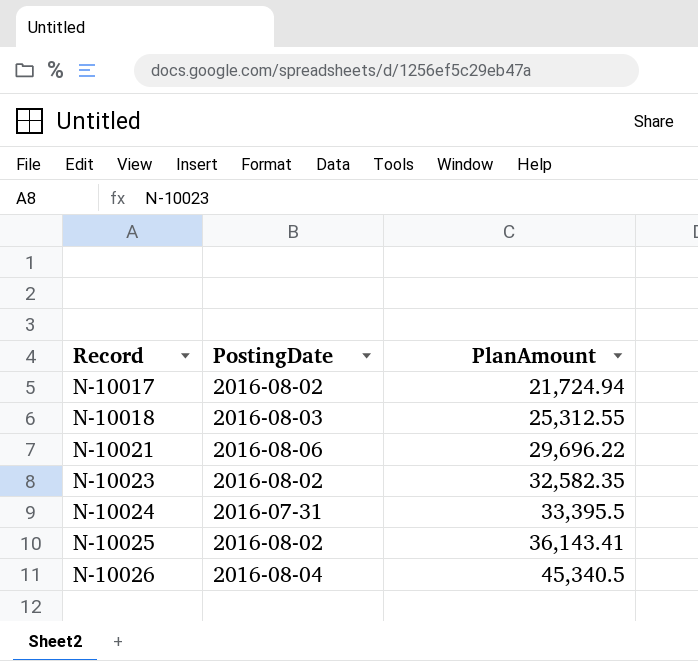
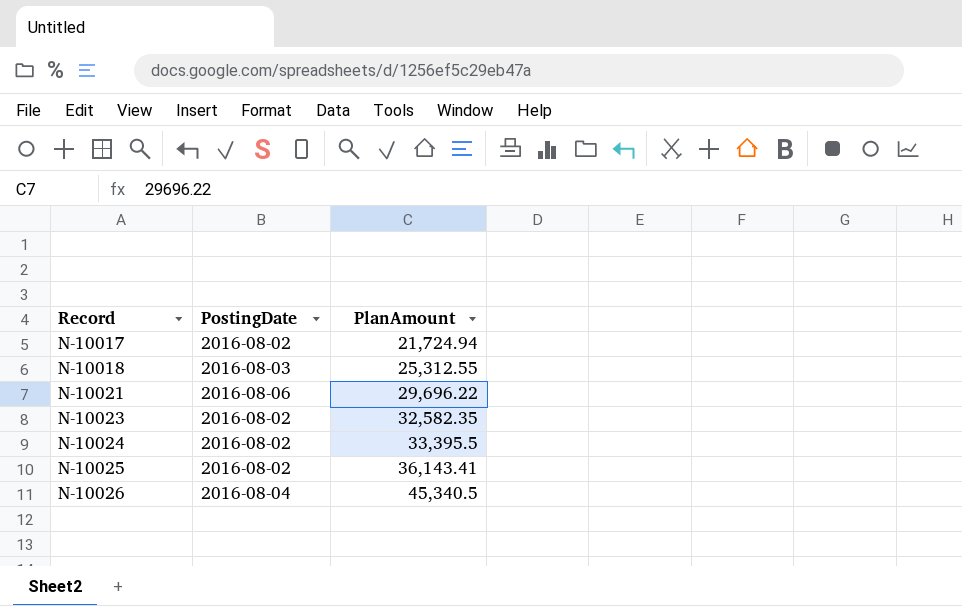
N-10024 | PostingDate: 2016-07-31 -> 2016-08-02

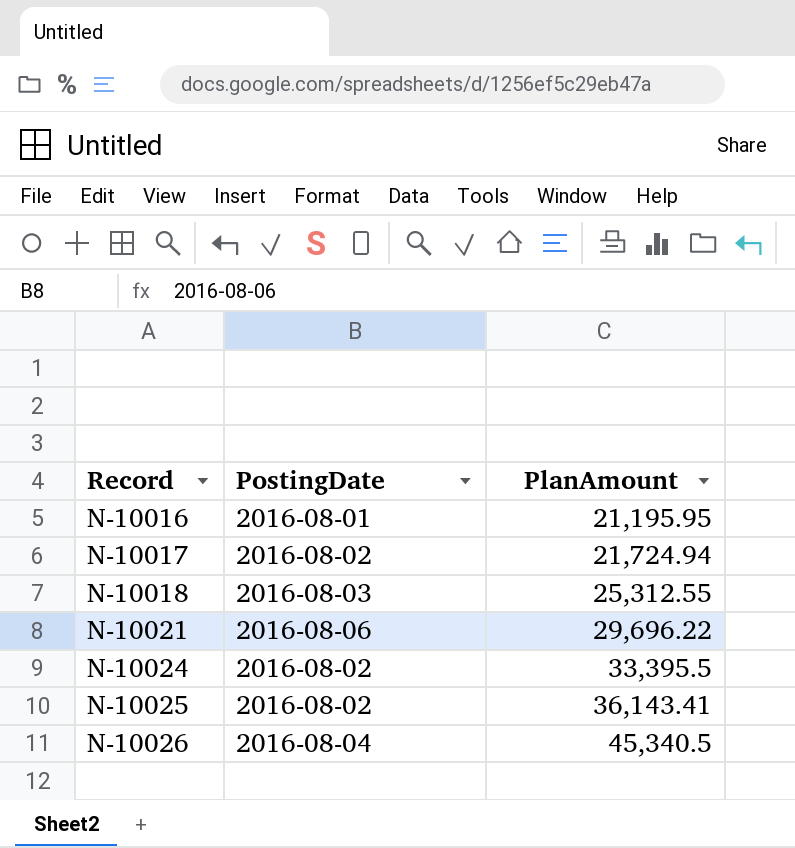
row N-10023: 2016-08-02 | 32,582.35 -> none
row N-10016: none -> 2016-08-01 | 21,195.95

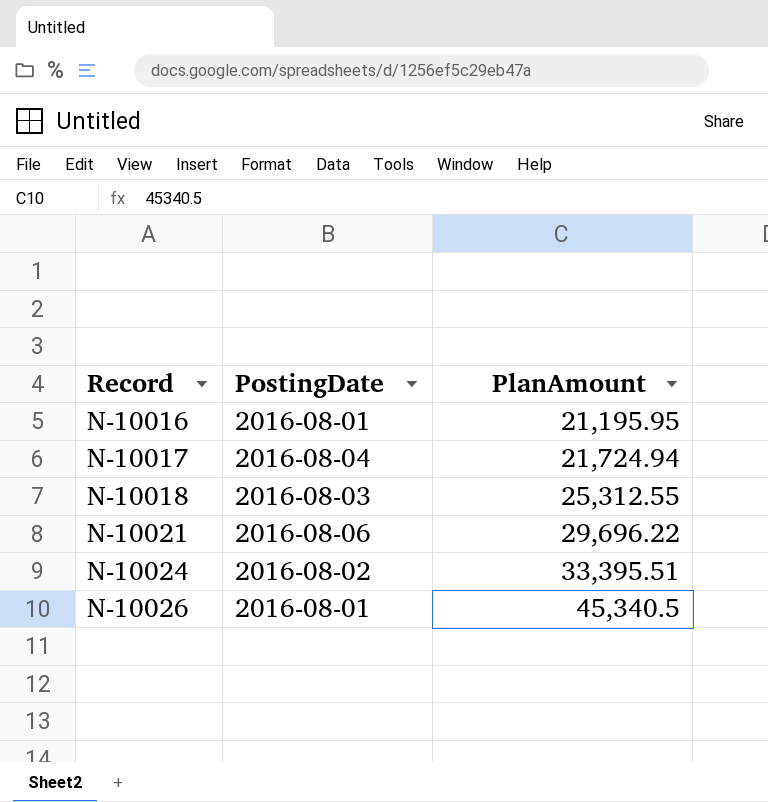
row N-10025: 2016-08-02 | 36,143.41 -> none
N-10017 | PostingDate: 2016-08-02 -> 2016-08-04
N-10024 | PlanAmount: 33,395.5 -> 33,395.51
N-10026 | PostingDate: 2016-08-04 -> 2016-08-01

